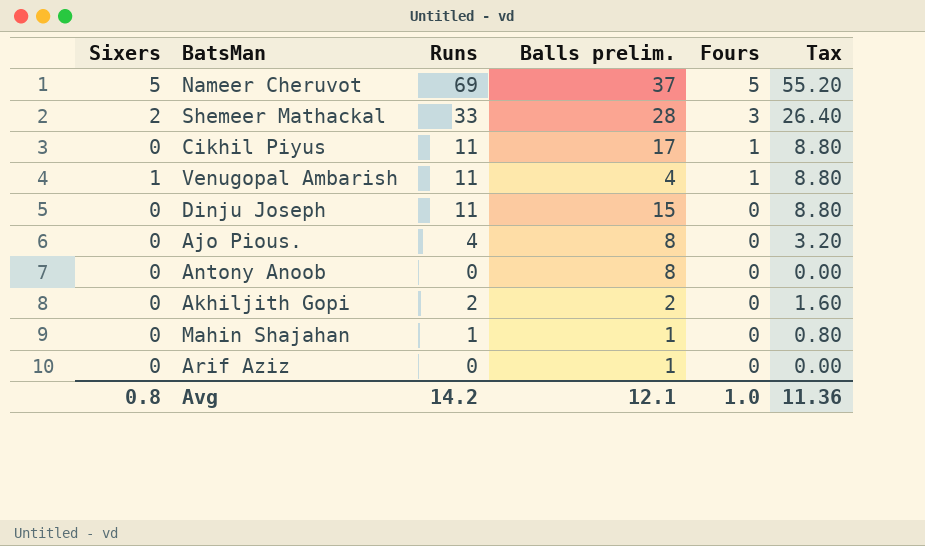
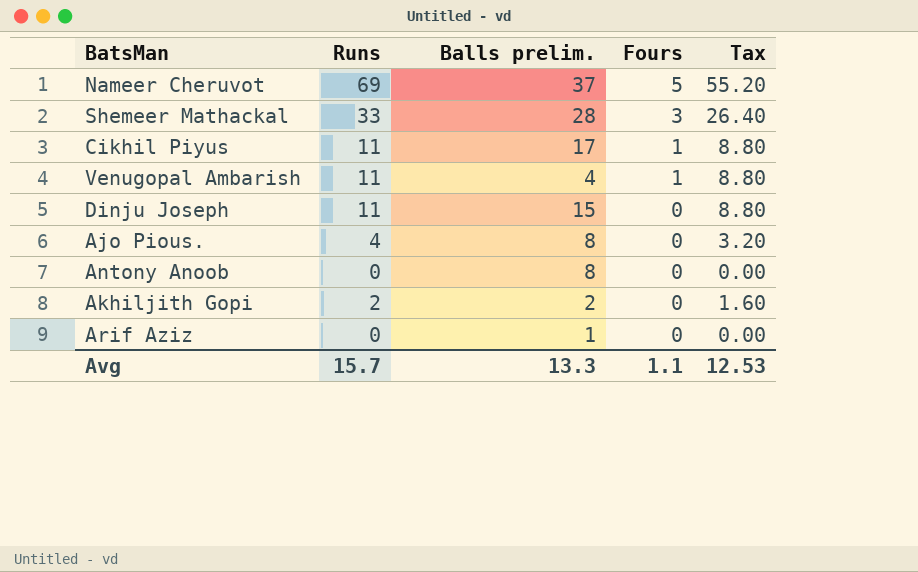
column Sixers | position: 1 -> none
row Mahin Shajahan: 0 | 1 | 1 | 0 | 0.80 -> none
Avg | Runs: 14.2 -> 15.7
Avg | Balls prelim.: 12.1 -> 13.3
Avg | Fours: 1.0 -> 1.1
Avg | Tax: 11.36 -> 12.53

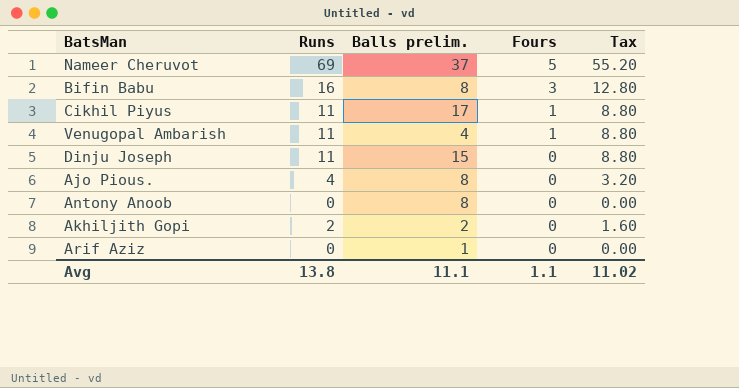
row Shemeer Mathackal: 33 | 28 | 3 | 26.40 -> none
row Bifin Babu: none -> 16 | 8 | 3 | 12.80
Avg | Runs: 15.7 -> 13.8
Avg | Balls prelim.: 13.3 -> 11.1
Avg | Tax: 12.53 -> 11.02

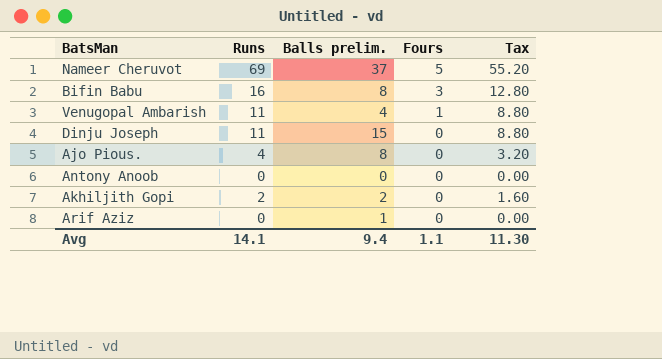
row Cikhil Piyus: 11 | 17 | 1 | 8.80 -> none
Antony Anoob | Balls prelim.: 8 -> 0
Avg | Runs: 13.8 -> 14.1
Avg | Balls prelim.: 11.1 -> 9.4
Avg | Tax: 11.02 -> 11.30

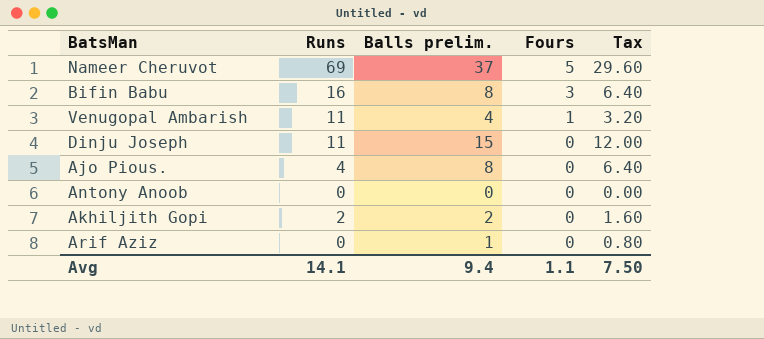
column Tax | formula: [Runs] * 0.8 -> [Balls prelim.] * 0.8
Avg | Tax: 11.30 -> 7.50

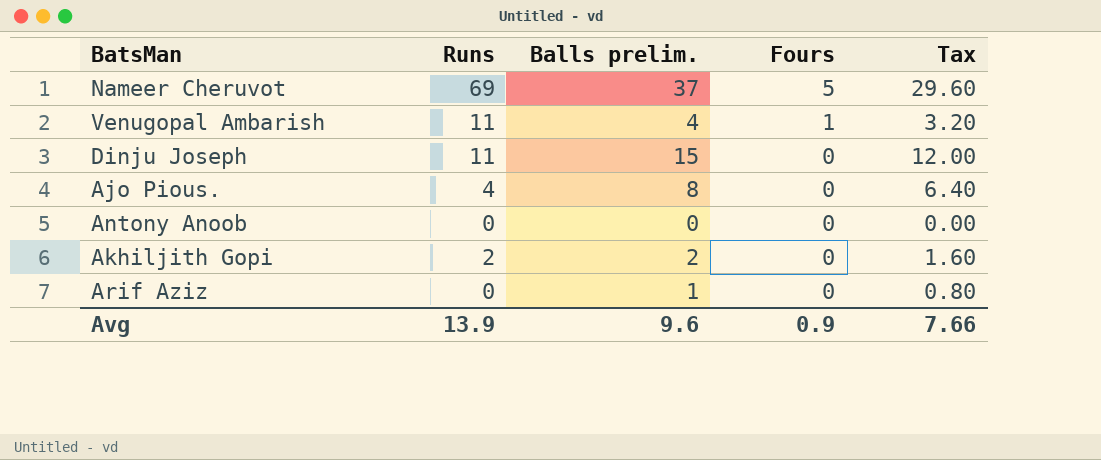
row Bifin Babu: 16 | 8 | 3 | 6.40 -> none
Avg | Runs: 14.1 -> 13.9
Avg | Balls prelim.: 9.4 -> 9.6
Avg | Fours: 1.1 -> 0.9
Avg | Tax: 7.50 -> 7.66

